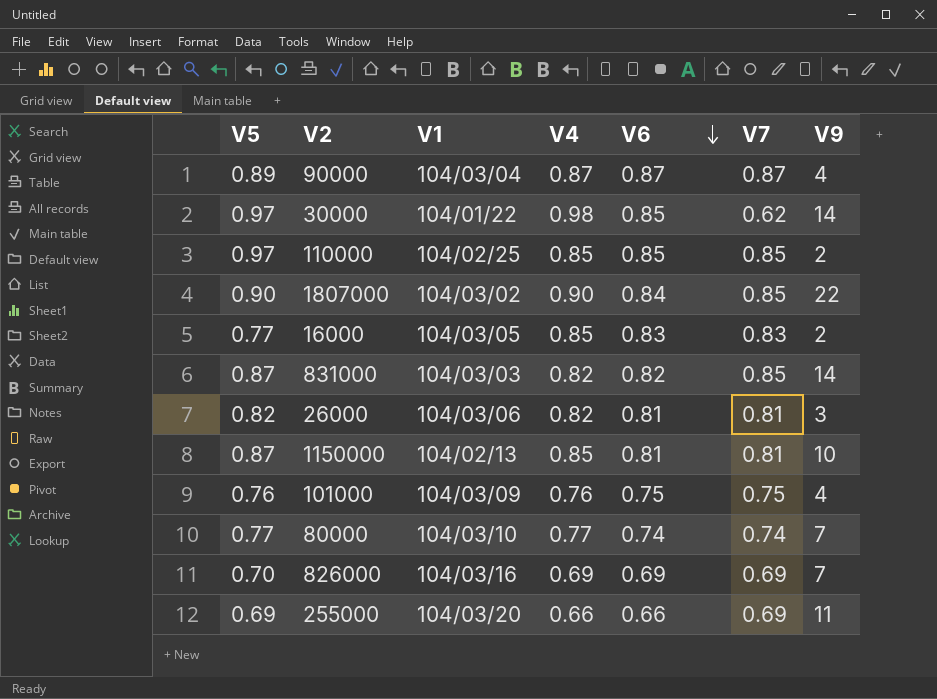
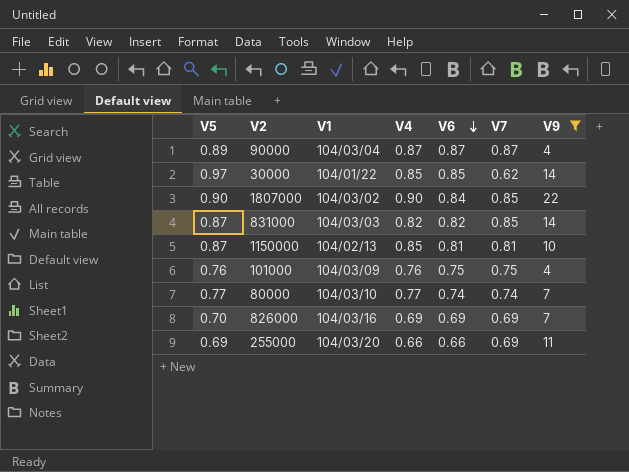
filter: none -> V9 >= 4
30000 | V4: 0.98 -> 0.85

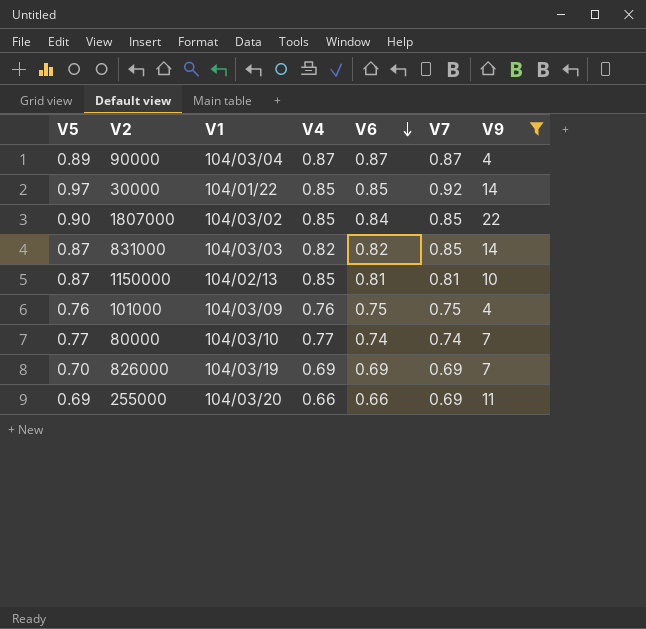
30000 | V7: 0.62 -> 0.92
1807000 | V4: 0.90 -> 0.85
826000 | V1: 104/03/16 -> 104/03/19

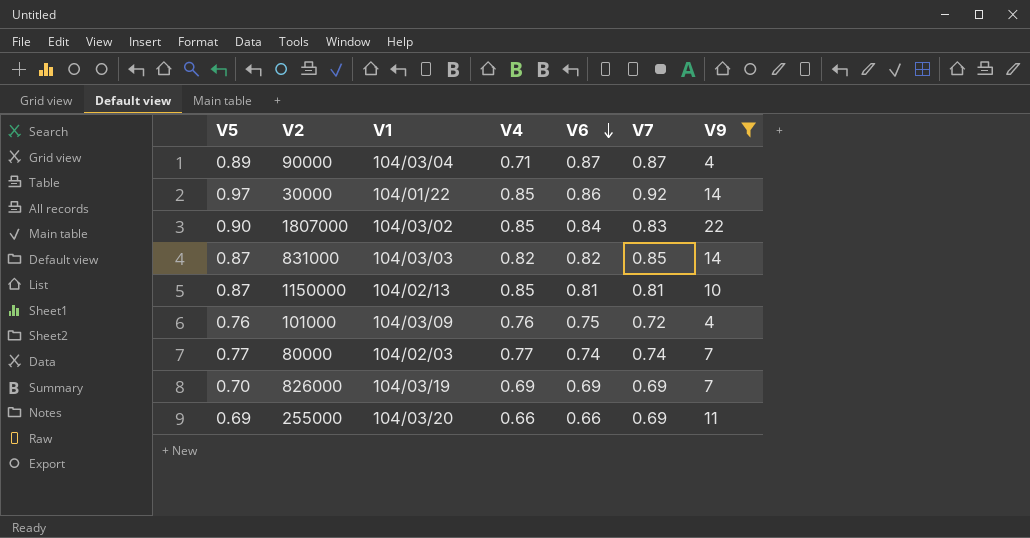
90000 | V4: 0.87 -> 0.71
30000 | V6: 0.85 -> 0.86
1807000 | V7: 0.85 -> 0.83
101000 | V7: 0.75 -> 0.72
80000 | V1: 104/03/10 -> 104/02/03

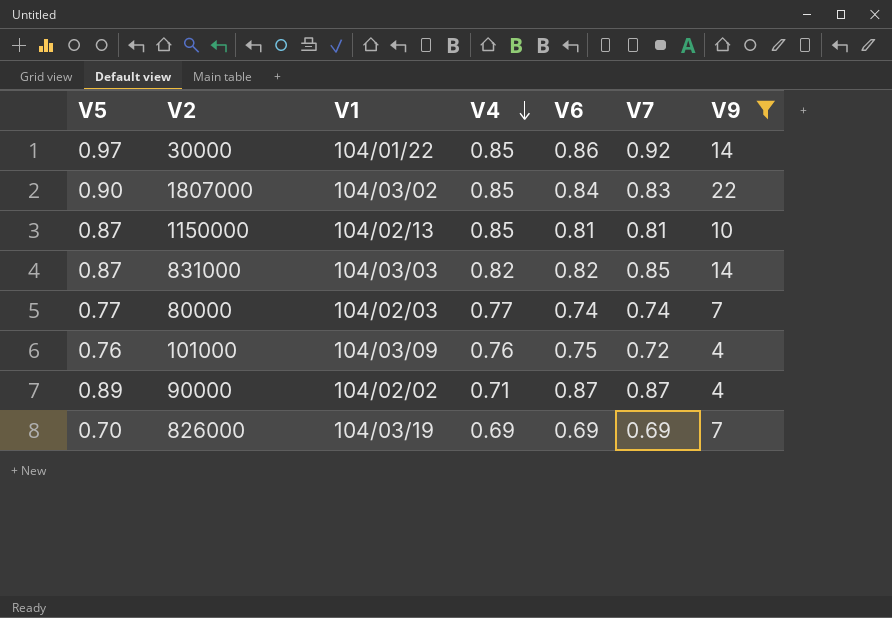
row order: V6 descending -> V4 descending
row 255000: 0.69 | 104/03/20 | 0.66 | 0.66 | 0.69 | 11 -> none
90000 | V1: 104/03/04 -> 104/02/02

